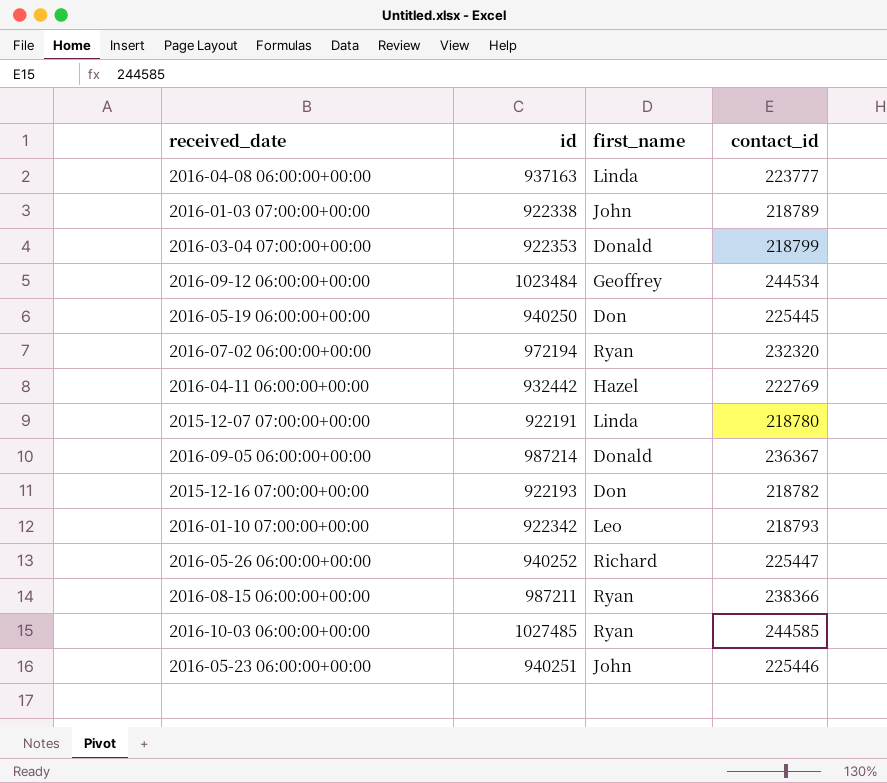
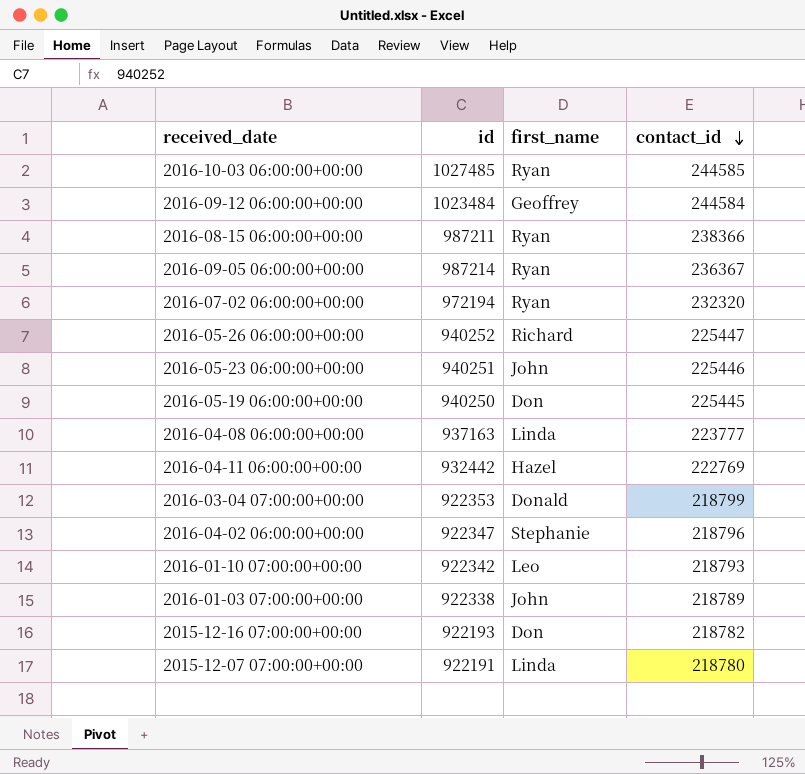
row order: none -> contact_id descending
2016-09-12 06:00:00+00:00 | contact_id: 244534 -> 244584
2016-09-05 06:00:00+00:00 | first_name: Donald -> Ryan
row 2016-04-02 06:00:00+00:00: none -> 922347 | Stephanie | 218796

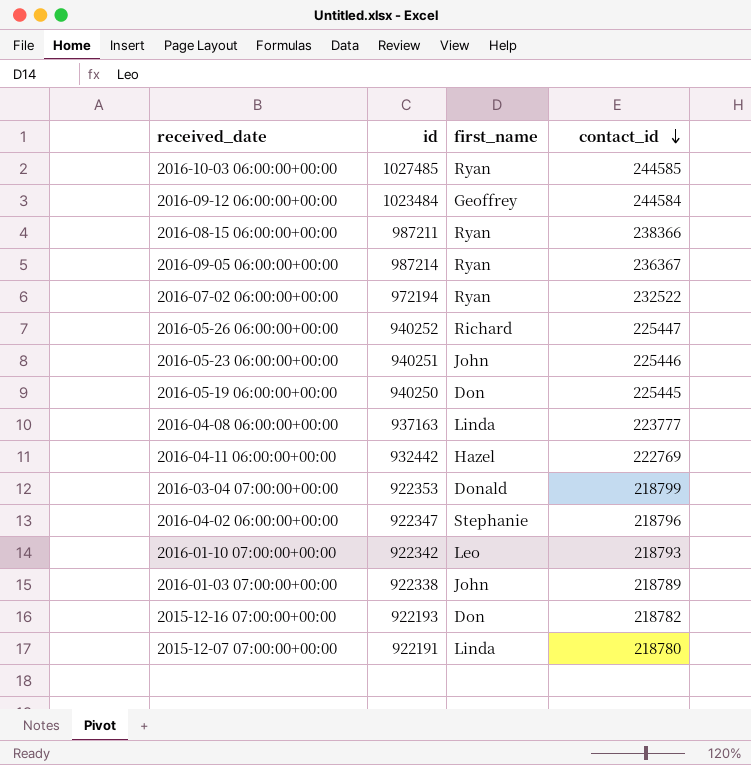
2016-07-02 06:00:00+00:00 | contact_id: 232320 -> 232522

